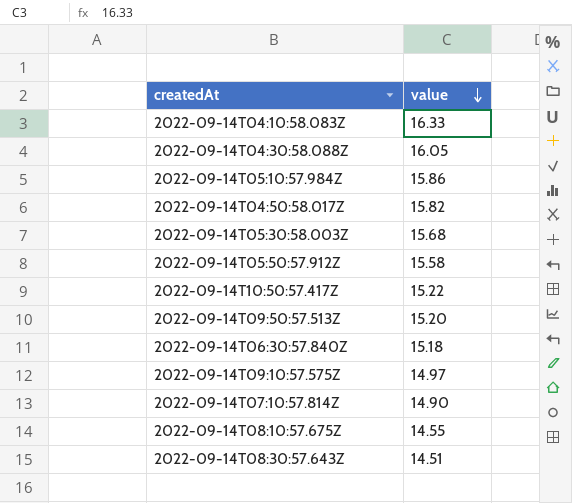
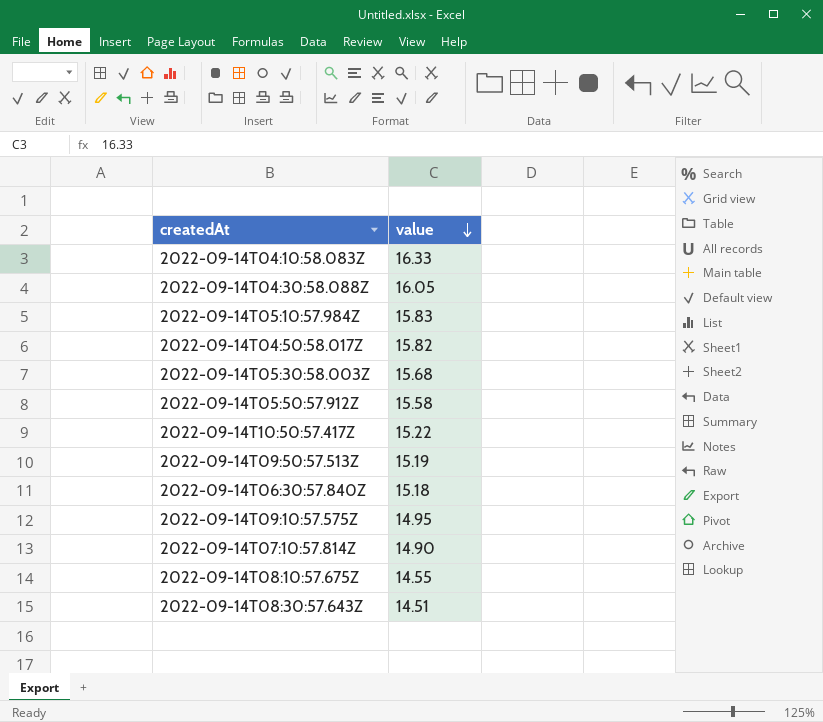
2022-09-14T05:10:57.984Z | value: 15.86 -> 15.83
2022-09-14T09:50:57.513Z | value: 15.20 -> 15.19
2022-09-14T09:10:57.575Z | value: 14.97 -> 14.95

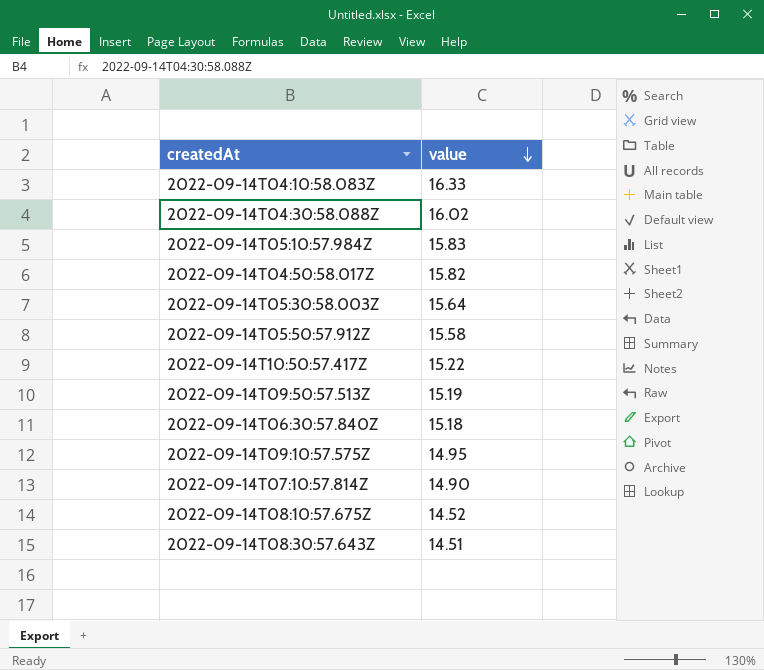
2022-09-14T04:30:58.088Z | value: 16.05 -> 16.02
2022-09-14T05:30:58.003Z | value: 15.68 -> 15.64
2022-09-14T08:10:57.675Z | value: 14.55 -> 14.52

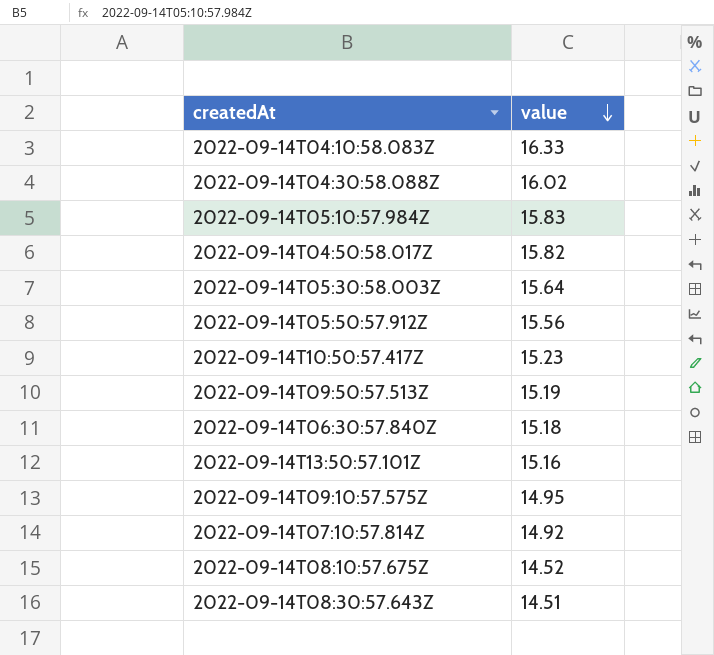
2022-09-14T05:50:57.912Z | value: 15.58 -> 15.56
2022-09-14T10:50:57.417Z | value: 15.22 -> 15.23
row 2022-09-14T13:50:57.101Z: none -> 15.16
2022-09-14T07:10:57.814Z | value: 14.90 -> 14.92

